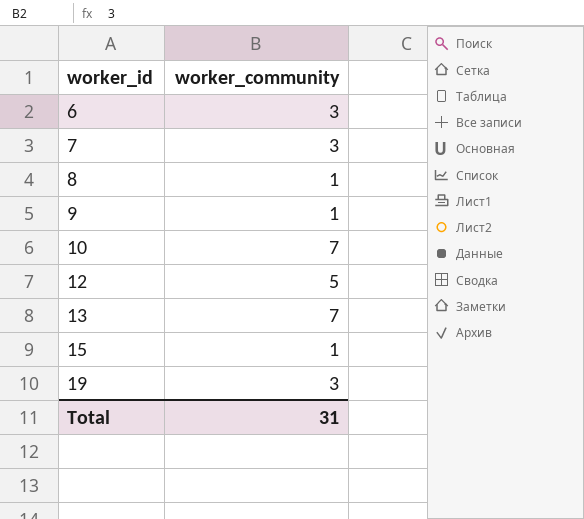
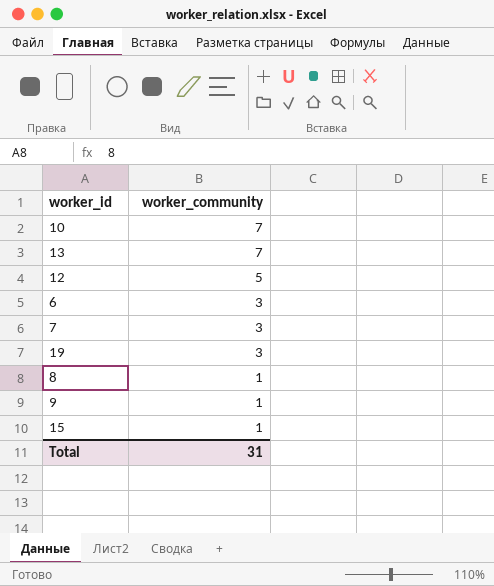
row order: worker_id ascending -> worker_community descending

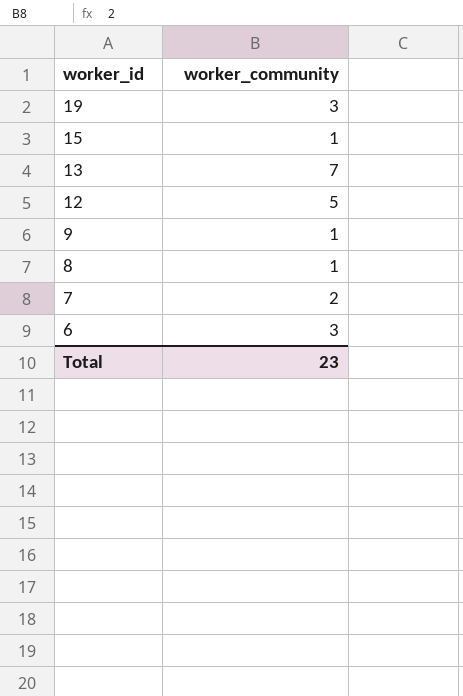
row order: worker_community descending -> worker_id descending
row 10: 7 -> none
7 | worker_community: 3 -> 2
Total | worker_community: 31 -> 23

